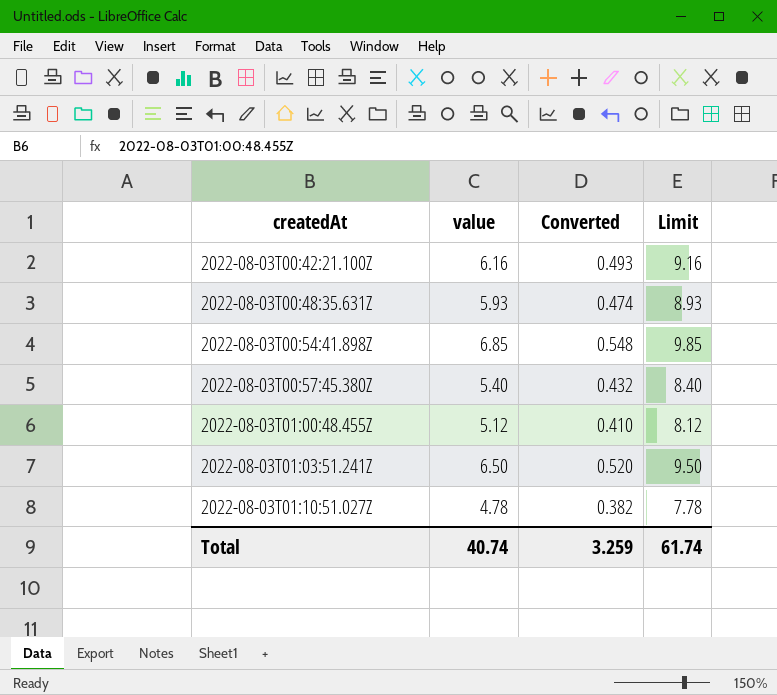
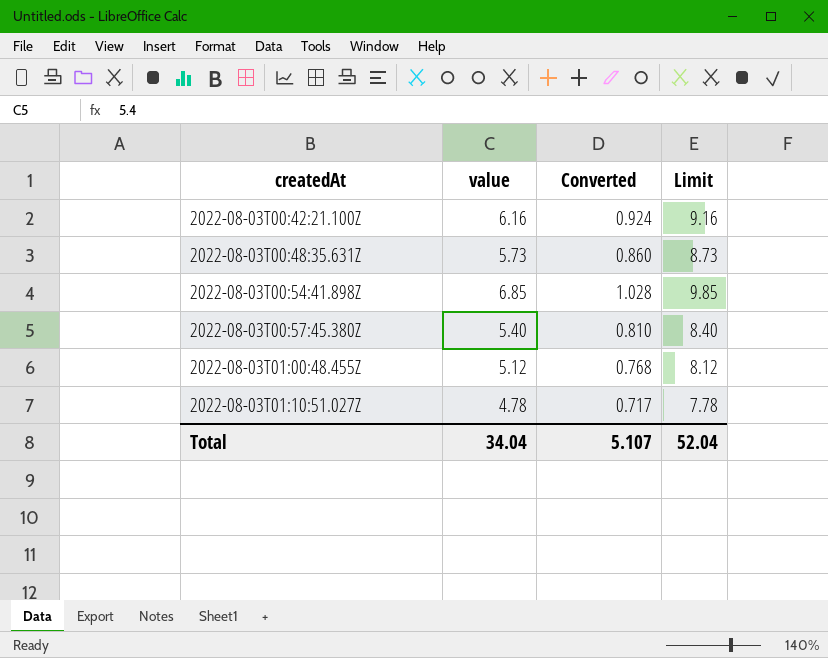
column Converted | formula: [value] * 0.08 -> [value] * 0.15
row 2022-08-03T01:03:51.241Z: 6.50 | 0.520 | 9.50 -> none
2022-08-03T00:48:35.631Z | value: 5.93 -> 5.73
2022-08-03T00:48:35.631Z | Limit: 8.93 -> 8.73
Total | value: 40.74 -> 34.04
Total | Converted: 3.259 -> 5.107
Total | Limit: 61.74 -> 52.04

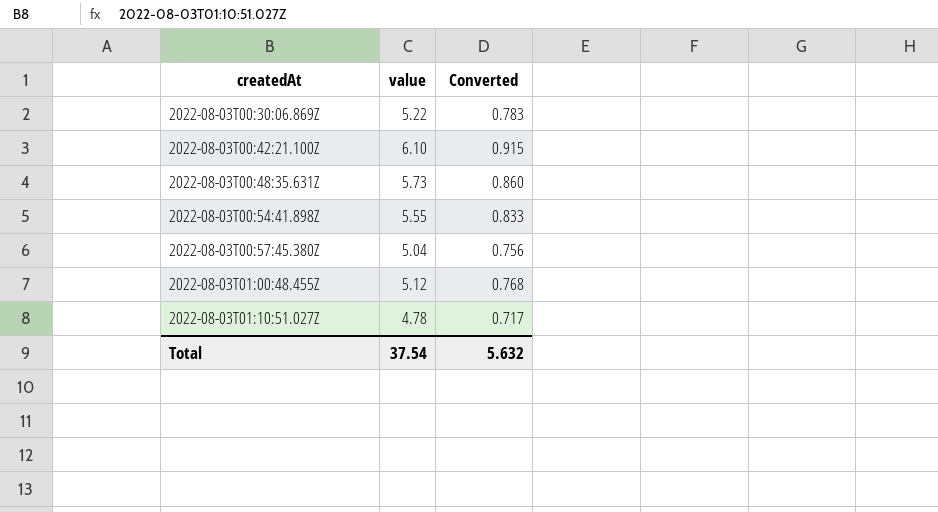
column Limit | formula: [value] + 3 -> none
row 2022-08-03T00:30:06.869Z: none -> 5.22 | 0.783
2022-08-03T00:42:21.100Z | value: 6.16 -> 6.10
2022-08-03T00:42:21.100Z | Converted: 0.924 -> 0.915
2022-08-03T00:54:41.898Z | value: 6.85 -> 5.55
2022-08-03T00:54:41.898Z | Converted: 1.028 -> 0.833
2022-08-03T00:57:45.380Z | value: 5.40 -> 5.04
2022-08-03T00:57:45.380Z | Converted: 0.810 -> 0.756
Total | value: 34.04 -> 37.54
Total | Converted: 5.107 -> 5.632

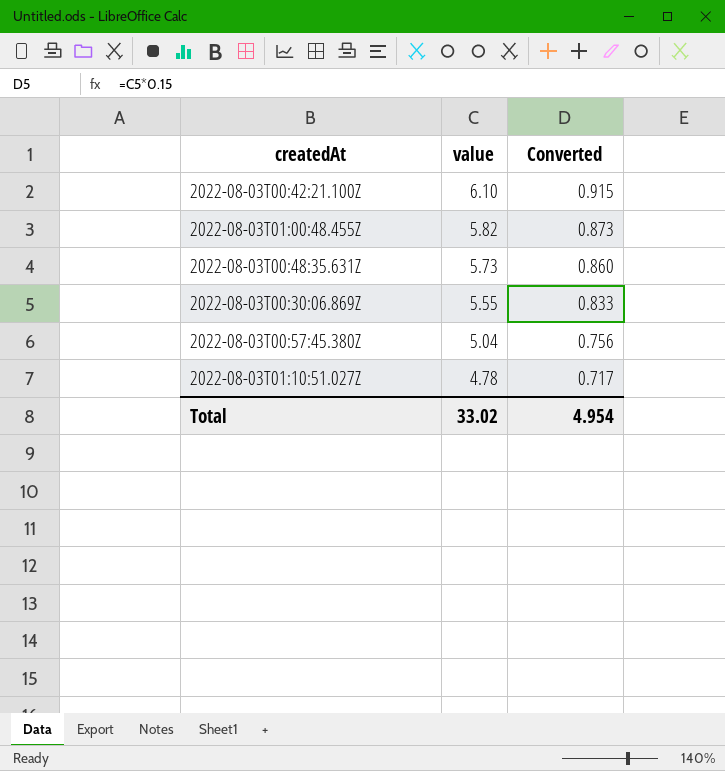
row order: createdAt ascending -> value descending
row 2022-08-03T00:54:41.898Z: 5.55 | 0.833 -> none
2022-08-03T01:00:48.455Z | value: 5.12 -> 5.82
2022-08-03T01:00:48.455Z | Converted: 0.768 -> 0.873
2022-08-03T00:30:06.869Z | value: 5.22 -> 5.55
2022-08-03T00:30:06.869Z | Converted: 0.783 -> 0.833
Total | value: 37.54 -> 33.02
Total | Converted: 5.632 -> 4.954

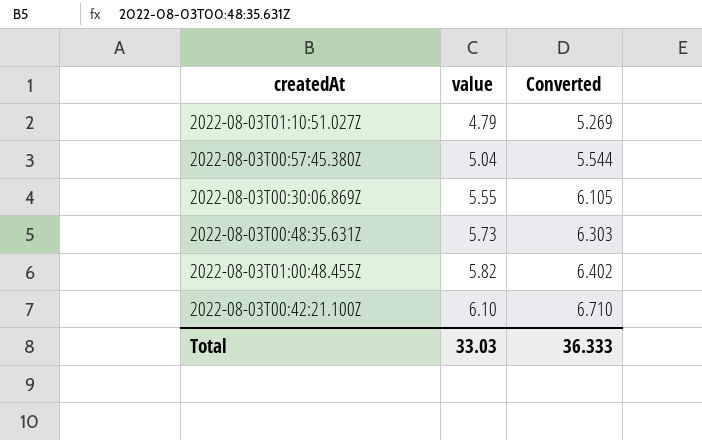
row order: value descending -> value ascending
column Converted | formula: [value] * 0.15 -> [value] * 1.1
2022-08-03T01:10:51.027Z | value: 4.78 -> 4.79
Total | value: 33.02 -> 33.03
Total | Converted: 4.954 -> 36.333

